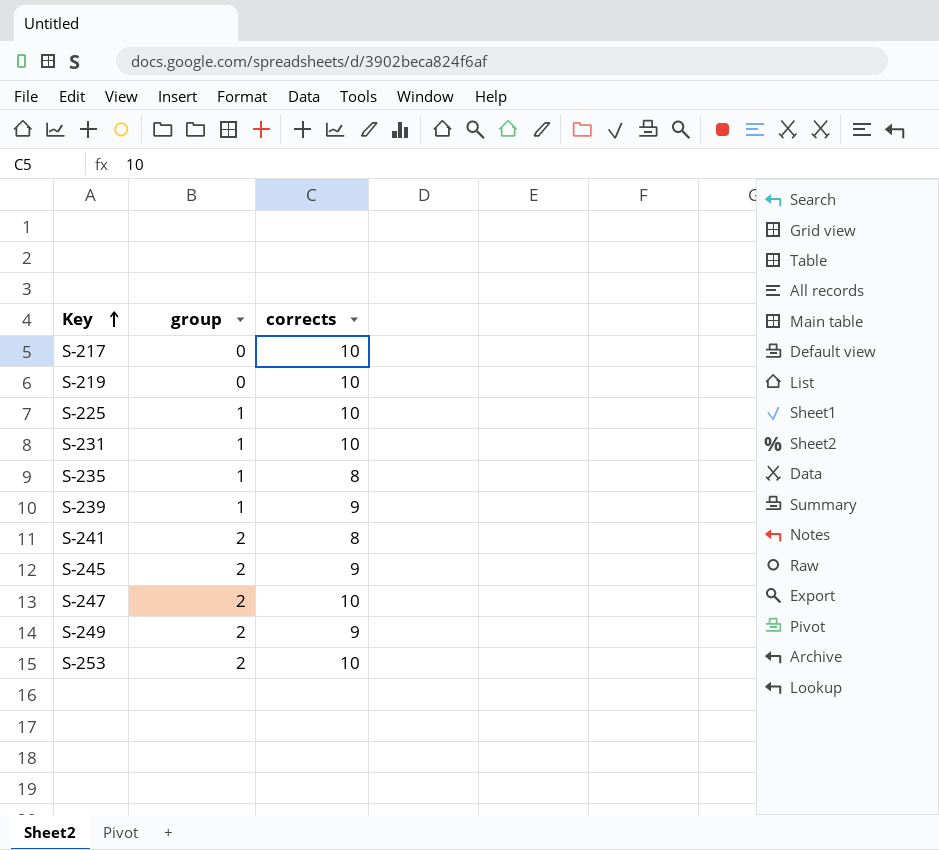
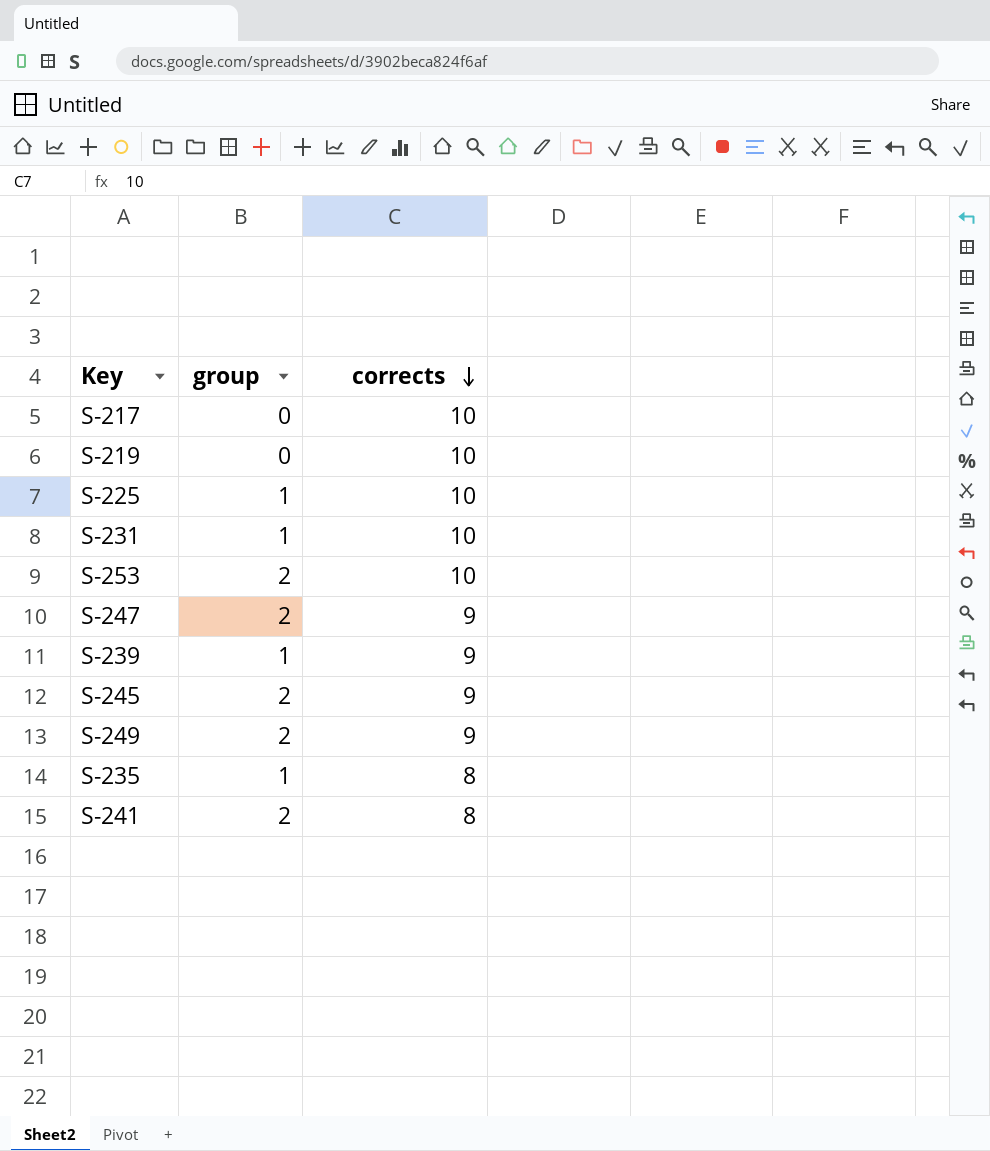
row order: Key ascending -> corrects descending
S-247 | corrects: 10 -> 9

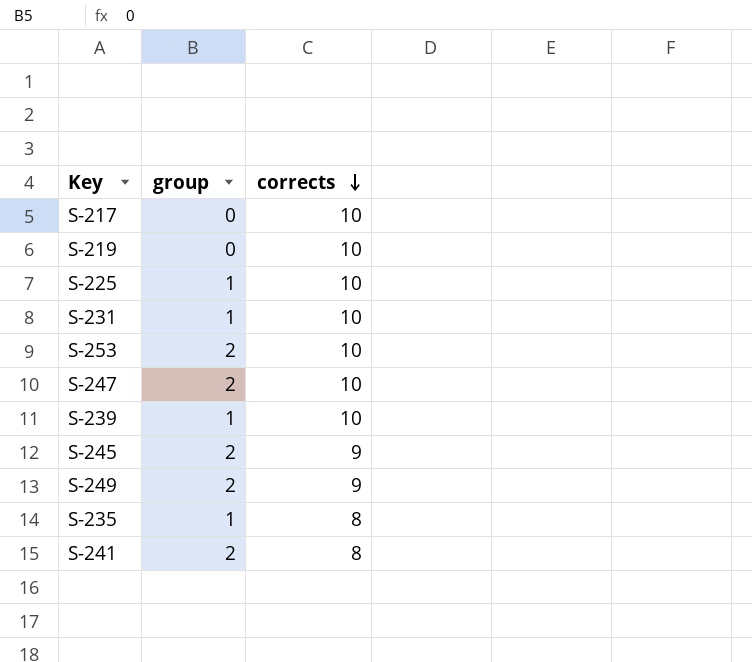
S-247 | corrects: 9 -> 10
S-239 | corrects: 9 -> 10

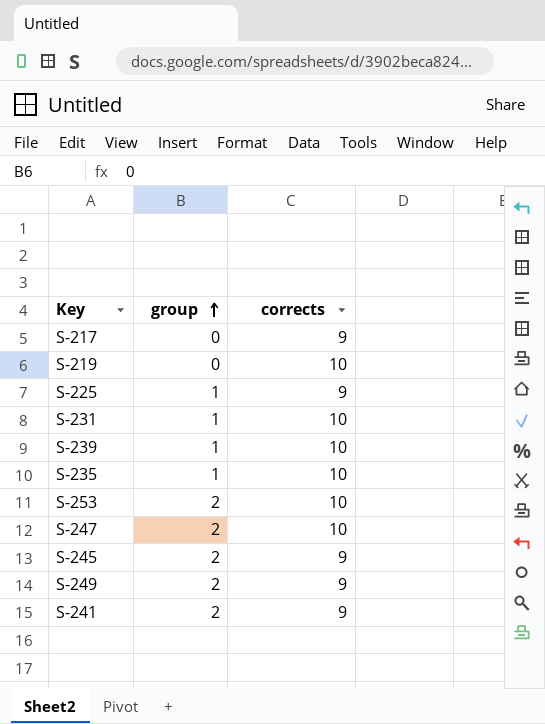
row order: corrects descending -> group ascending
S-217 | corrects: 10 -> 9
S-225 | corrects: 10 -> 9
S-235 | corrects: 8 -> 10
S-241 | corrects: 8 -> 9

